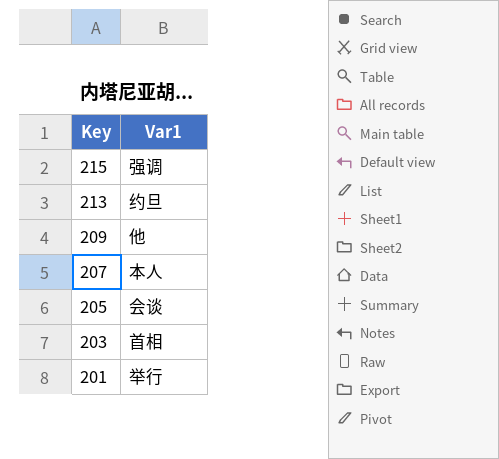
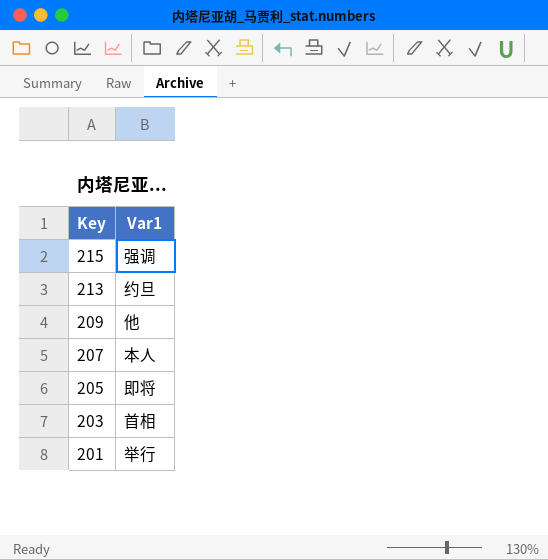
205 | Var1: 会谈 -> 即将

